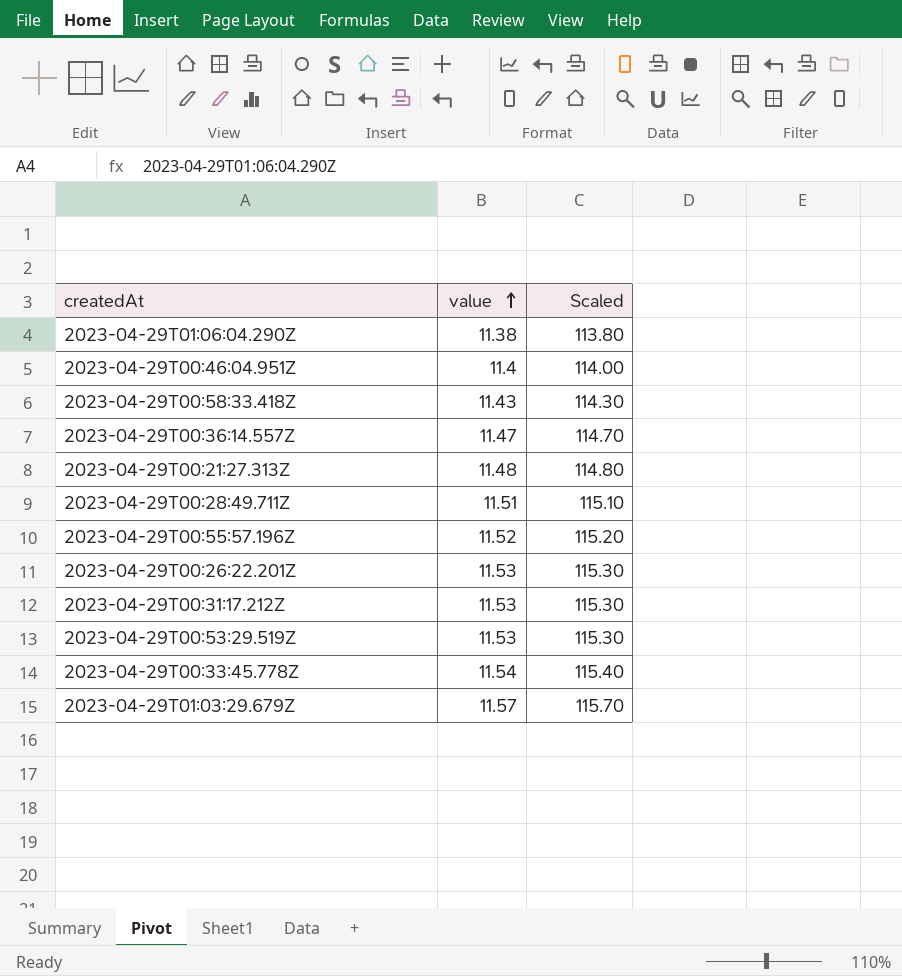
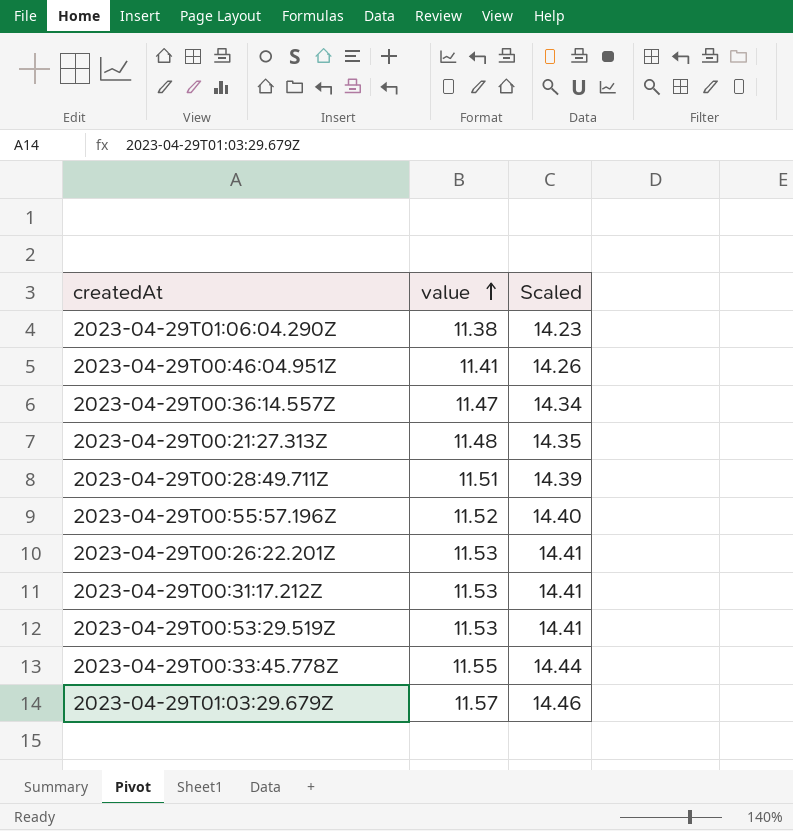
column Scaled | formula: [value] * 10 -> [value] * 1.25
row 2023-04-29T00:58:33.418Z: 11.43 | 114.30 -> none
2023-04-29T00:46:04.951Z | value: 11.4 -> 11.41
2023-04-29T00:33:45.778Z | value: 11.54 -> 11.55

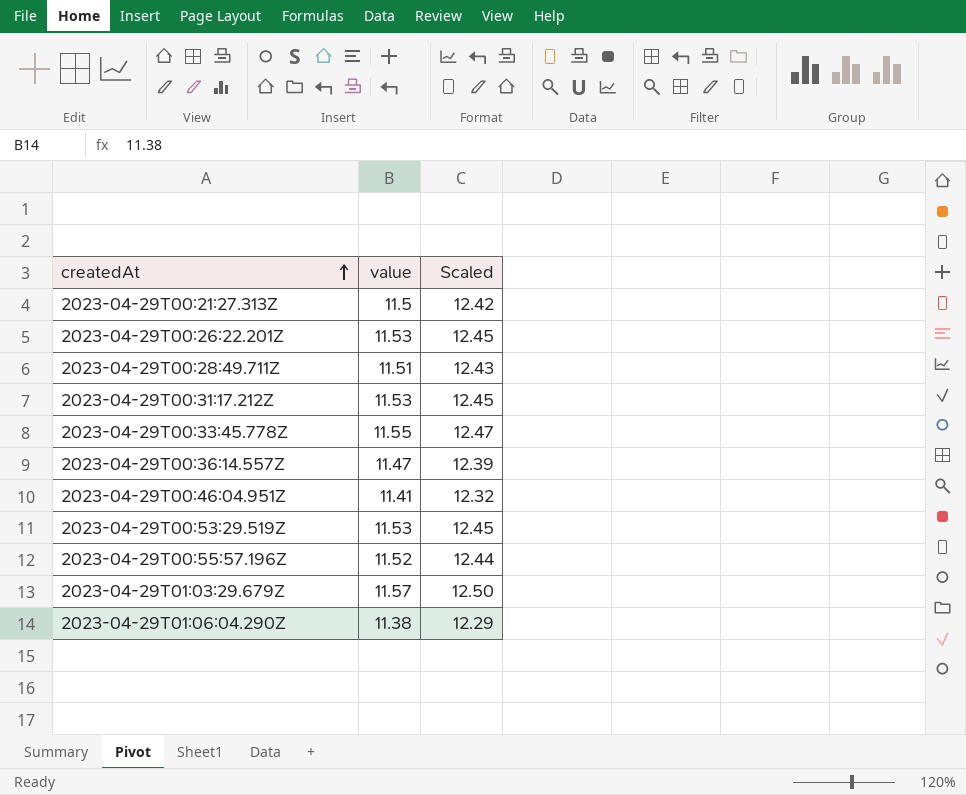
row order: value ascending -> createdAt ascending
column Scaled | formula: [value] * 1.25 -> [value] * 1.08
2023-04-29T00:21:27.313Z | value: 11.48 -> 11.5

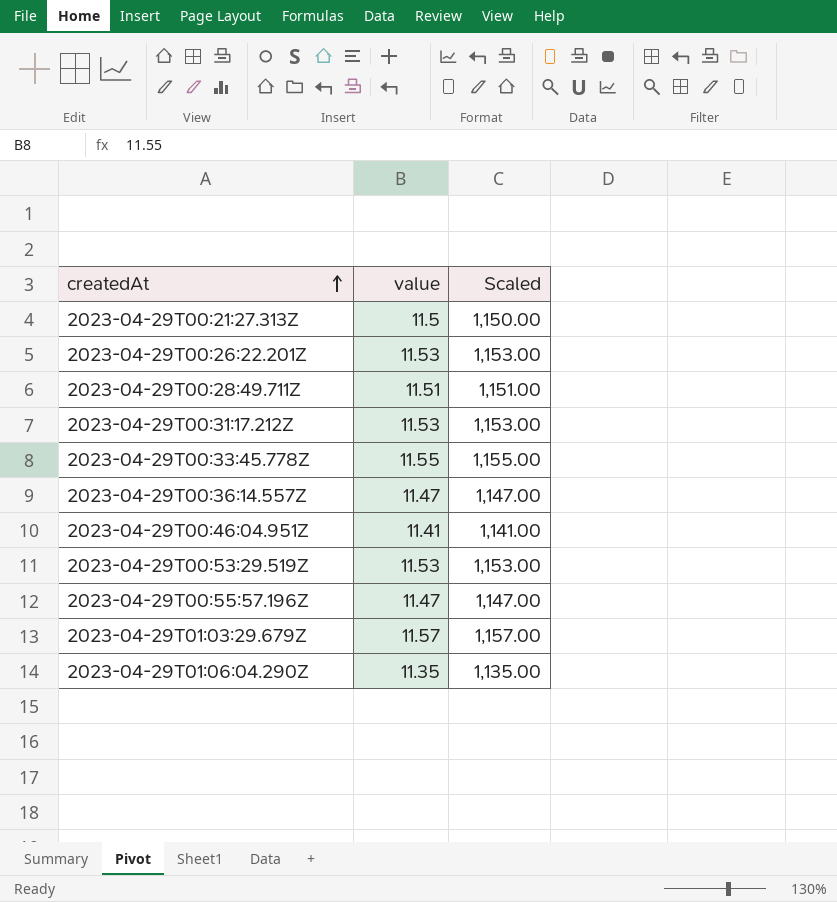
column Scaled | formula: [value] * 1.08 -> [value] * 100
2023-04-29T00:55:57.196Z | value: 11.52 -> 11.47
2023-04-29T01:06:04.290Z | value: 11.38 -> 11.35

